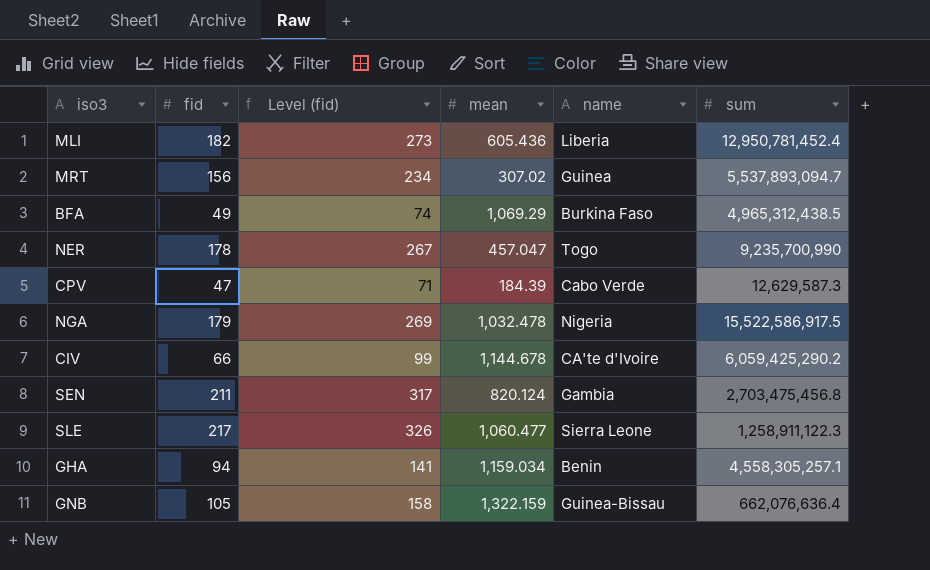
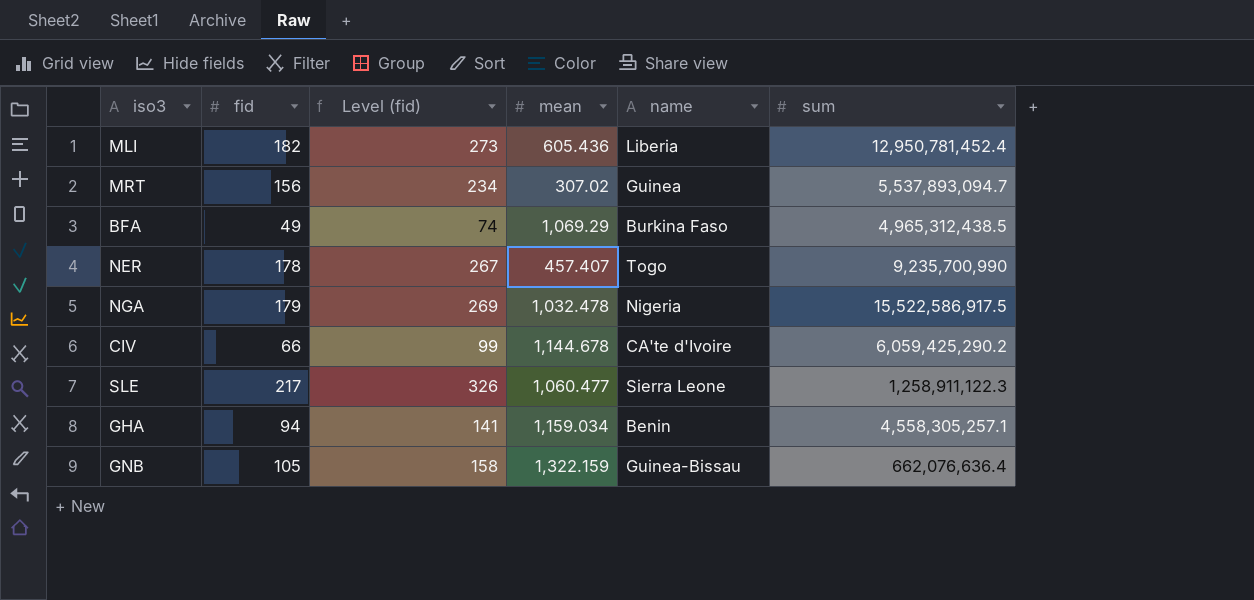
row CPV: 47 | 71 | 184.39 | Cabo Verde | 12,629,587.3 -> none
row SEN: 211 | 317 | 820.124 | Gambia | 2,703,475,456.8 -> none
NER | mean: 457.047 -> 457.407

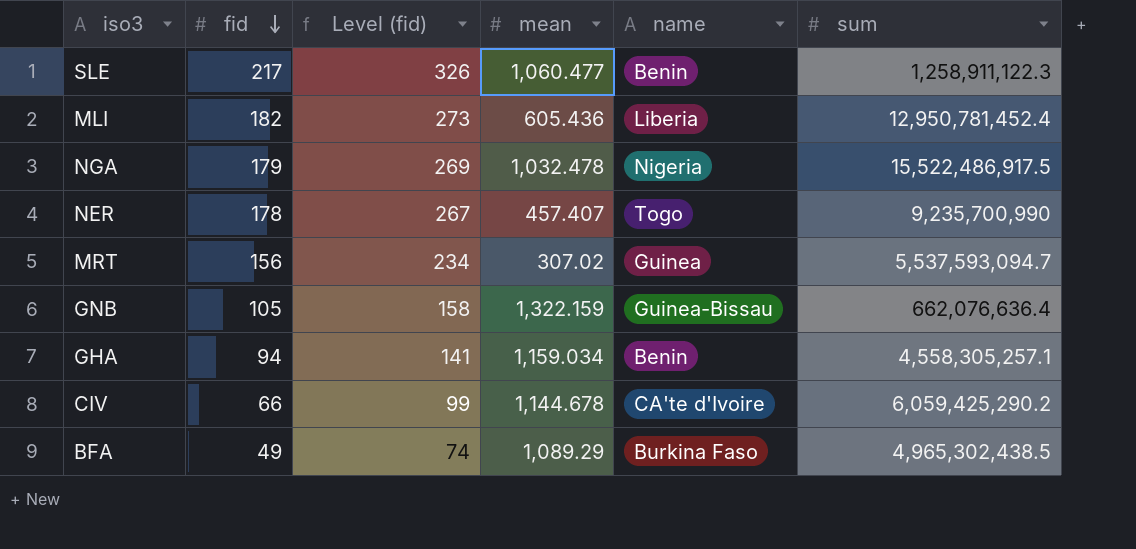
row order: none -> fid descending
SLE | name: Sierra Leone -> Benin
NGA | sum: 15,522,586,917.5 -> 15,522,486,917.5
MRT | sum: 5,537,893,094.7 -> 5,537,593,094.7
BFA | mean: 1,069.29 -> 1,089.29
BFA | sum: 4,965,312,438.5 -> 4,965,302,438.5

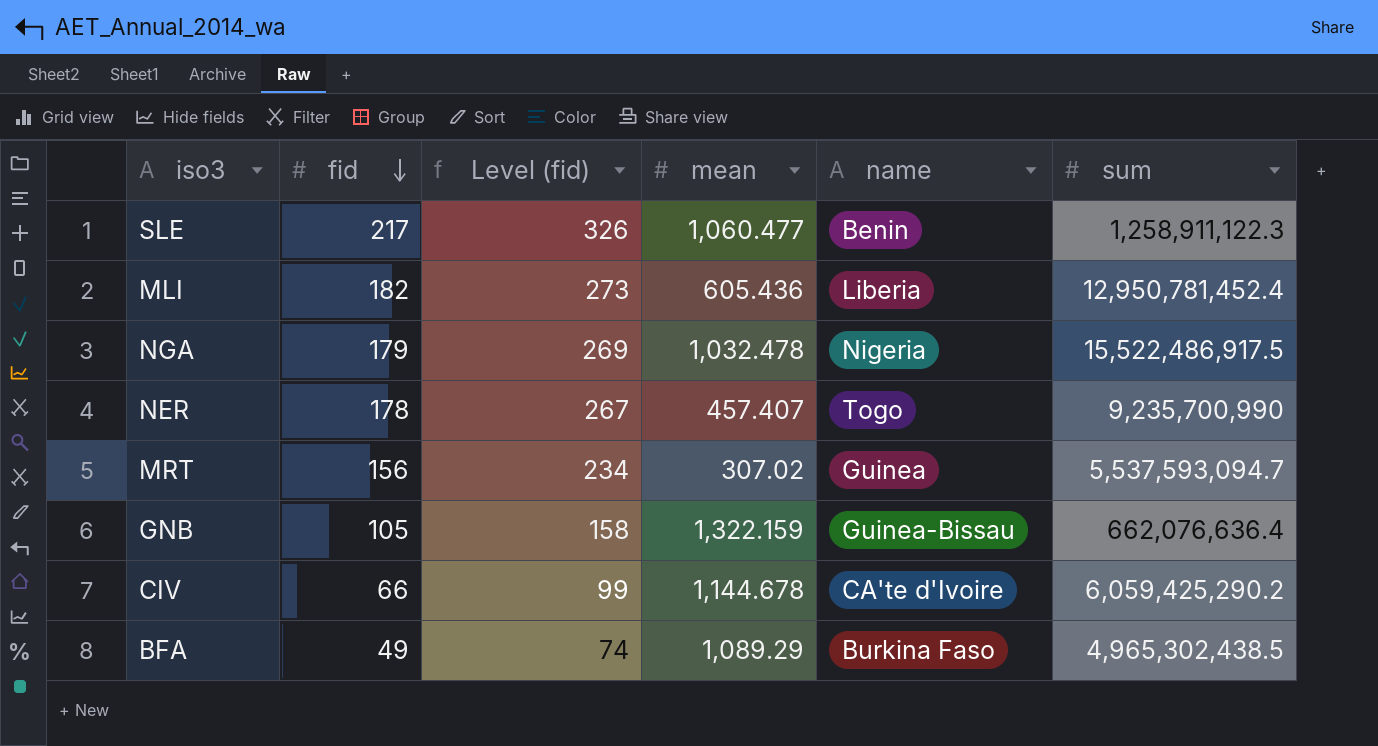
row GHA: 94 | 141 | 1,159.034 | Benin | 4,558,305,257.1 -> none

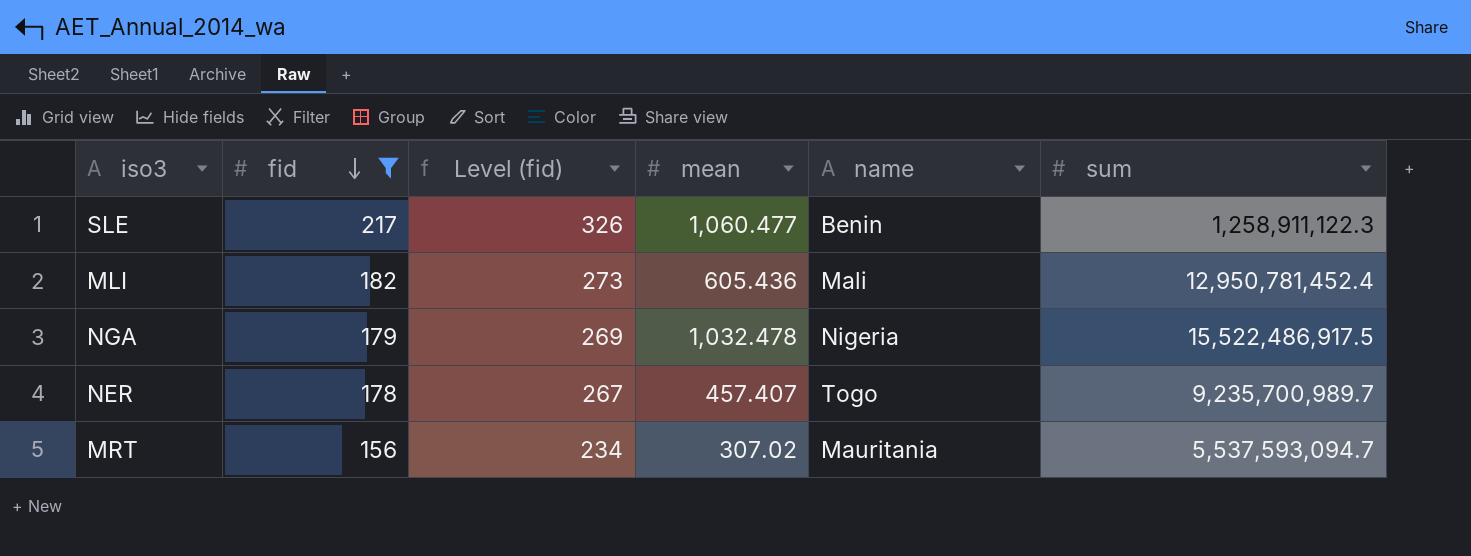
filter: none -> fid >= 156
MLI | name: Liberia -> Mali
NER | sum: 9,235,700,990 -> 9,235,700,989.7
MRT | name: Guinea -> Mauritania

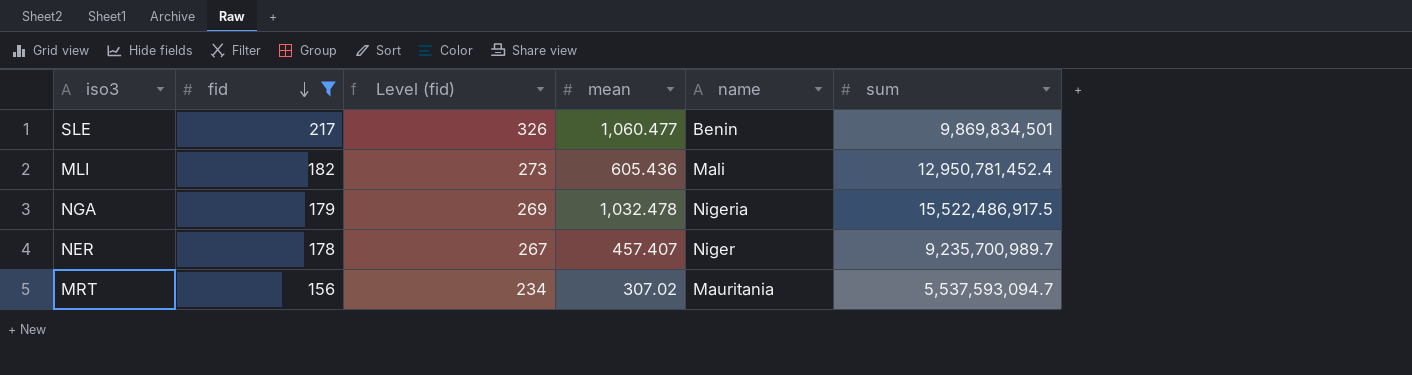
SLE | sum: 1,258,911,122.3 -> 9,869,834,501
NER | name: Togo -> Niger

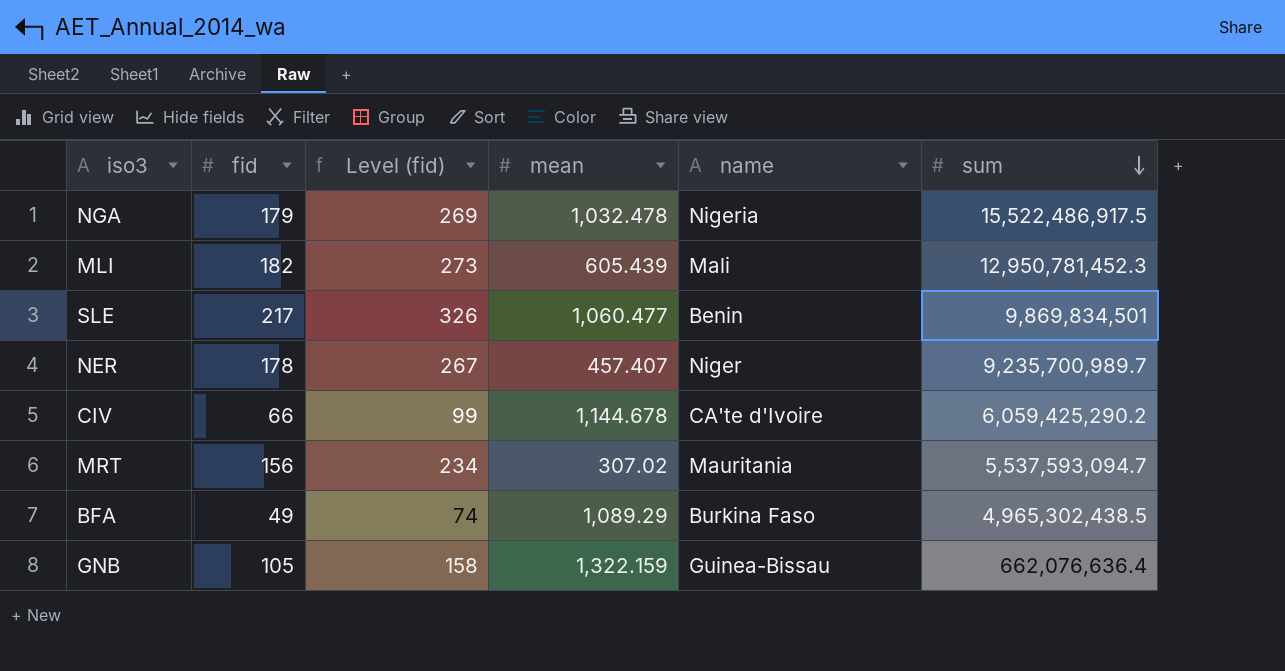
filter: fid >= 156 -> none
row order: fid descending -> sum descending
MLI | mean: 605.436 -> 605.439
MLI | sum: 12,950,781,452.4 -> 12,950,781,452.3

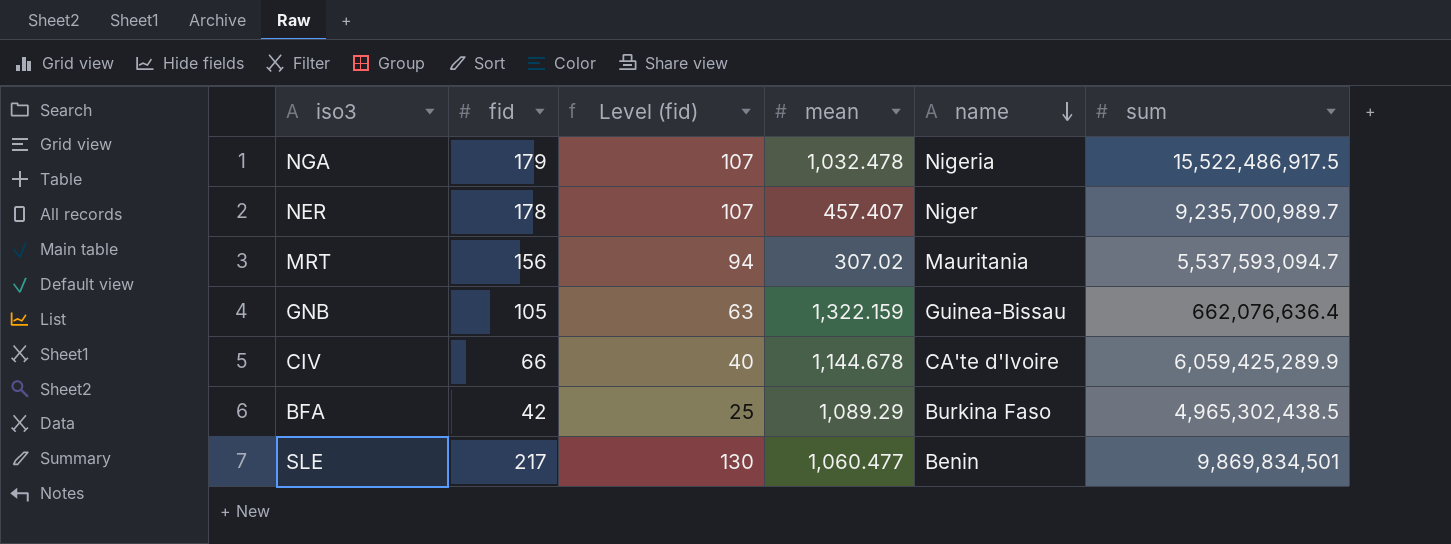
row order: sum descending -> name descending
column Level (fid) | formula: [fid] * 1.5 -> [fid] * 0.6
row MLI: 182 | 273 | 605.439 | Mali | 12,950,781,452.3 -> none
CIV | sum: 6,059,425,290.2 -> 6,059,425,289.9
BFA | fid: 49 -> 42

